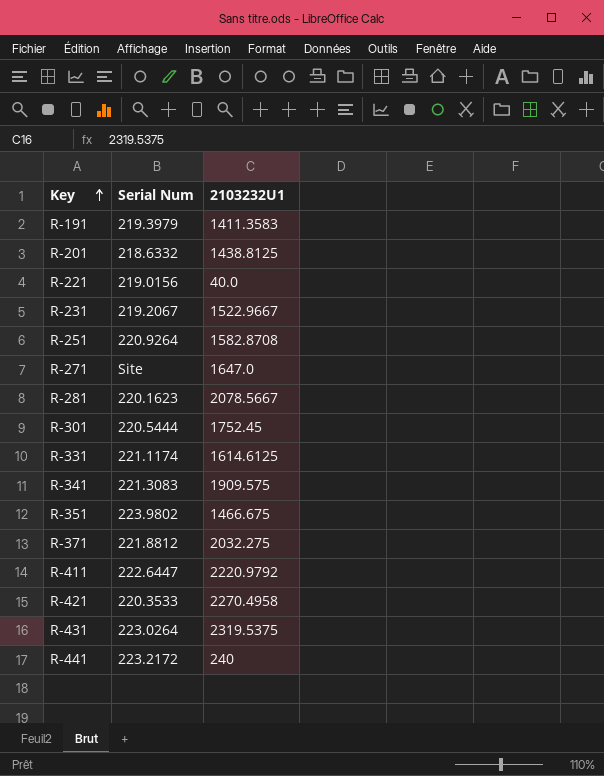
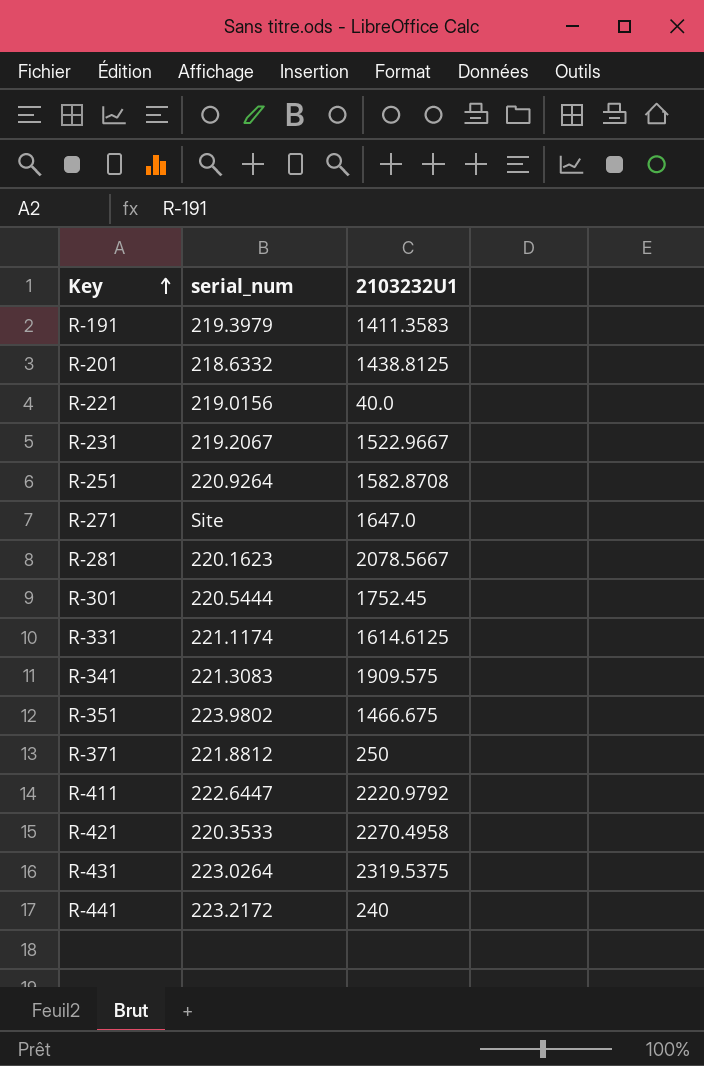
column name: Serial Num -> serial_num
R-371 | 2103232U1: 2032.275 -> 250

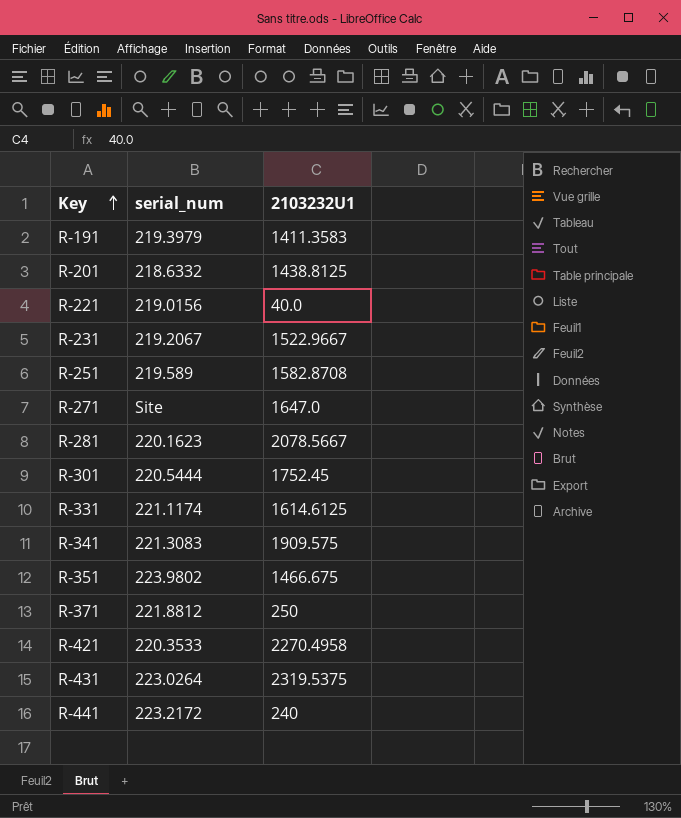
row R-411: 222.6447 | 2220.9792 -> none
R-251 | serial_num: 220.9264 -> 219.589

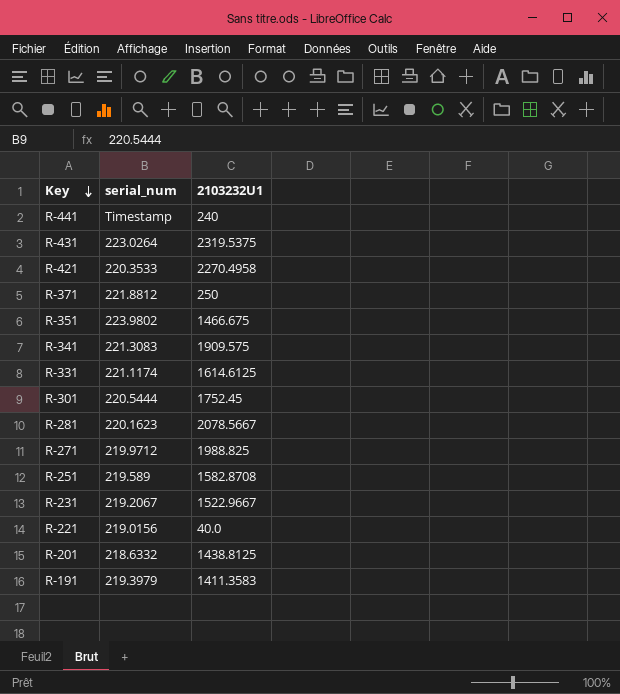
row order: Key ascending -> Key descending
R-441 | serial_num: 223.2172 -> Timestamp
R-271 | serial_num: Site -> 219.9712
R-271 | 2103232U1: 1647.0 -> 1988.825

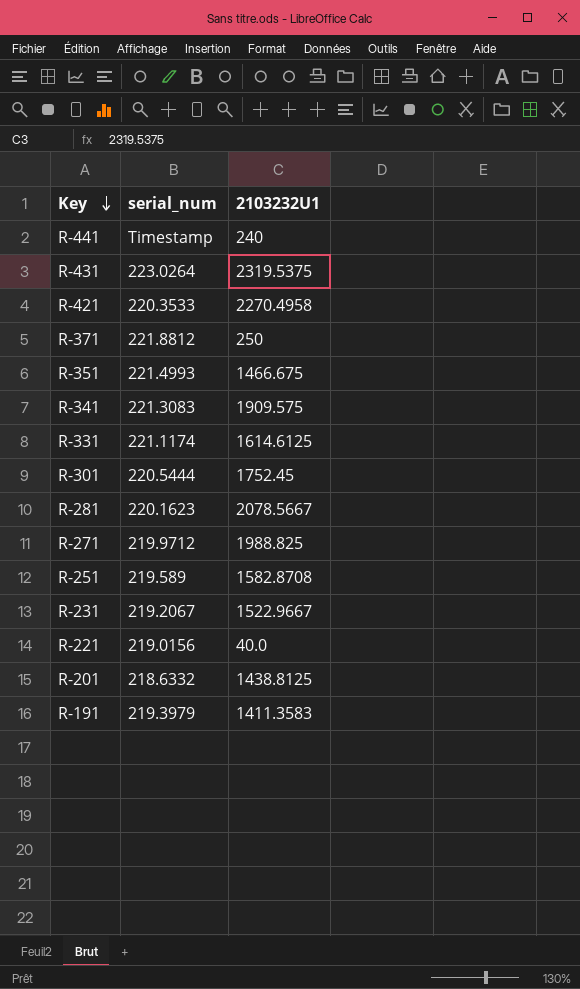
R-351 | serial_num: 223.9802 -> 221.4993

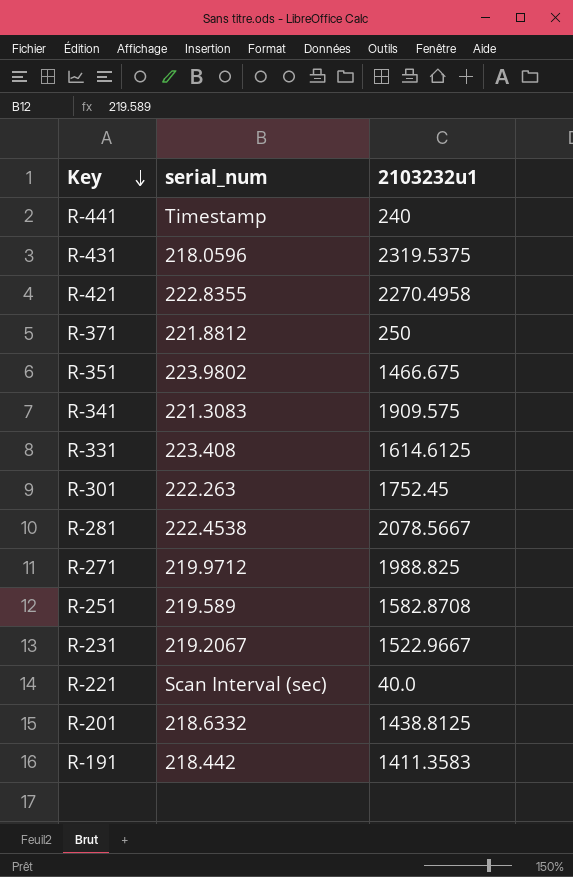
column name: 2103232U1 -> 2103232u1
R-431 | serial_num: 223.0264 -> 218.0596
R-421 | serial_num: 220.3533 -> 222.8355
R-351 | serial_num: 221.4993 -> 223.9802
R-331 | serial_num: 221.1174 -> 223.408
R-301 | serial_num: 220.5444 -> 222.263
R-281 | serial_num: 220.1623 -> 222.4538
R-221 | serial_num: 219.0156 -> Scan Interval (sec)
R-191 | serial_num: 219.3979 -> 218.442

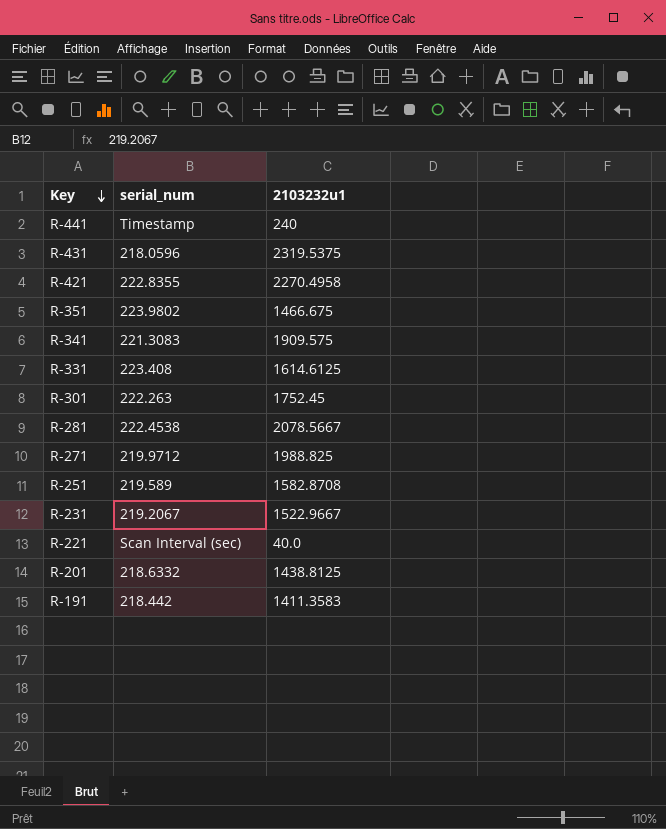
row R-371: 221.8812 | 250 -> none

